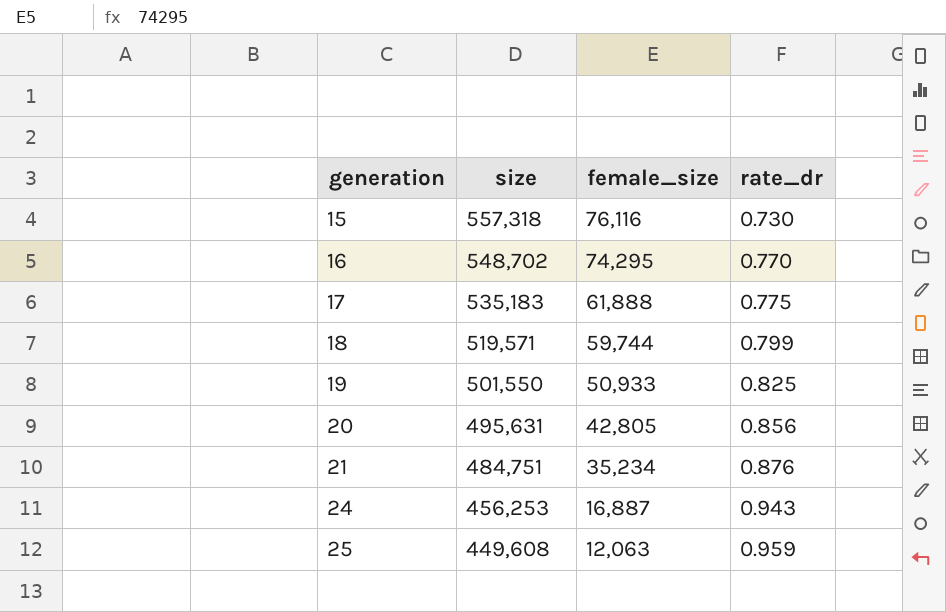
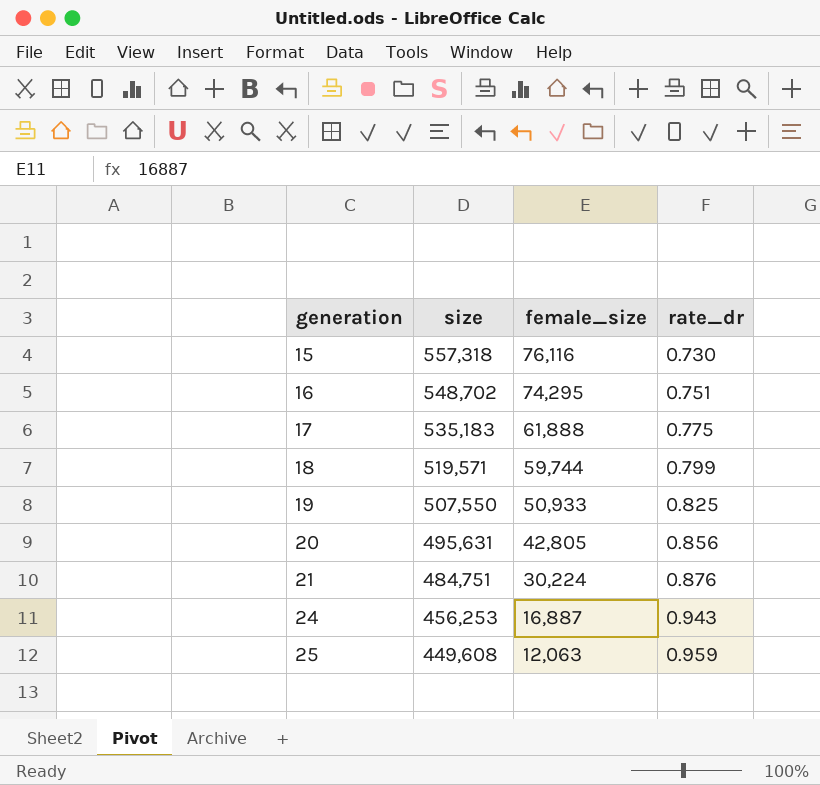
16 | rate_dr: 0.770 -> 0.751
19 | size: 501,550 -> 507,550
21 | female_size: 35,234 -> 30,224

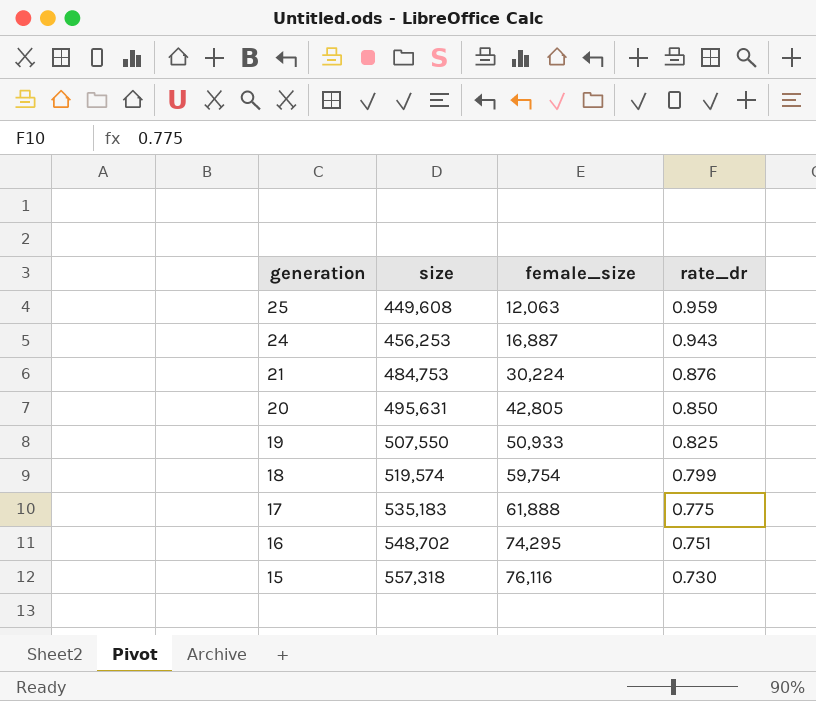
row order: generation ascending -> generation descending
21 | size: 484,751 -> 484,753
20 | rate_dr: 0.856 -> 0.850
18 | size: 519,571 -> 519,574
18 | female_size: 59,744 -> 59,754

